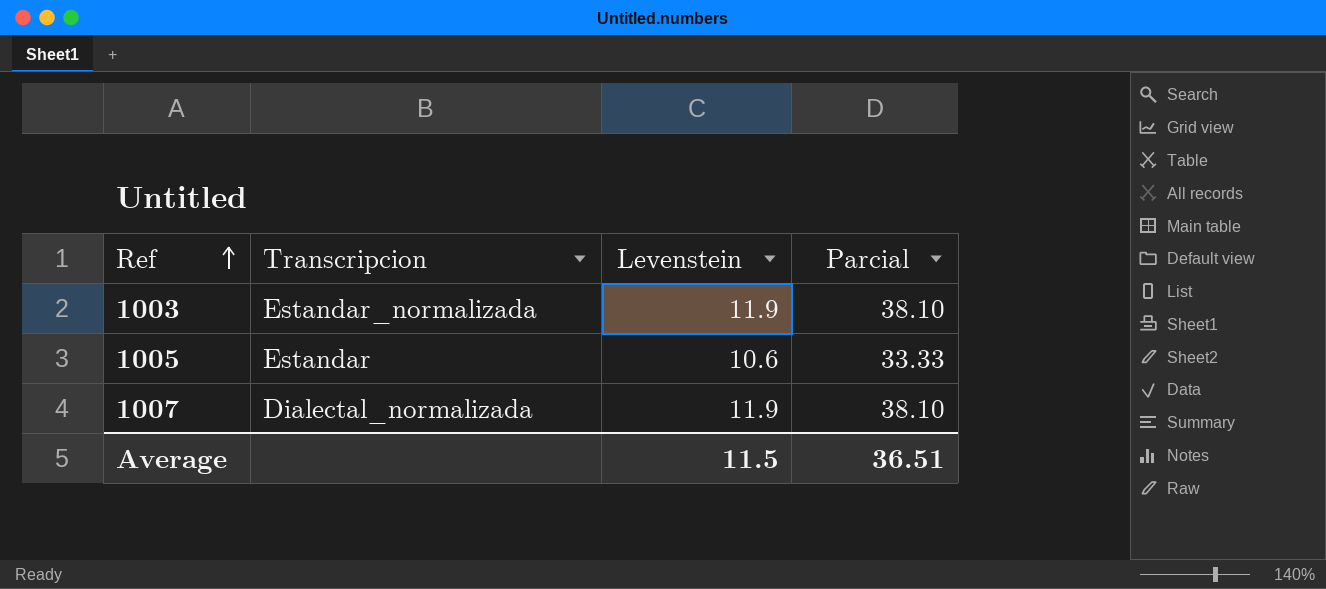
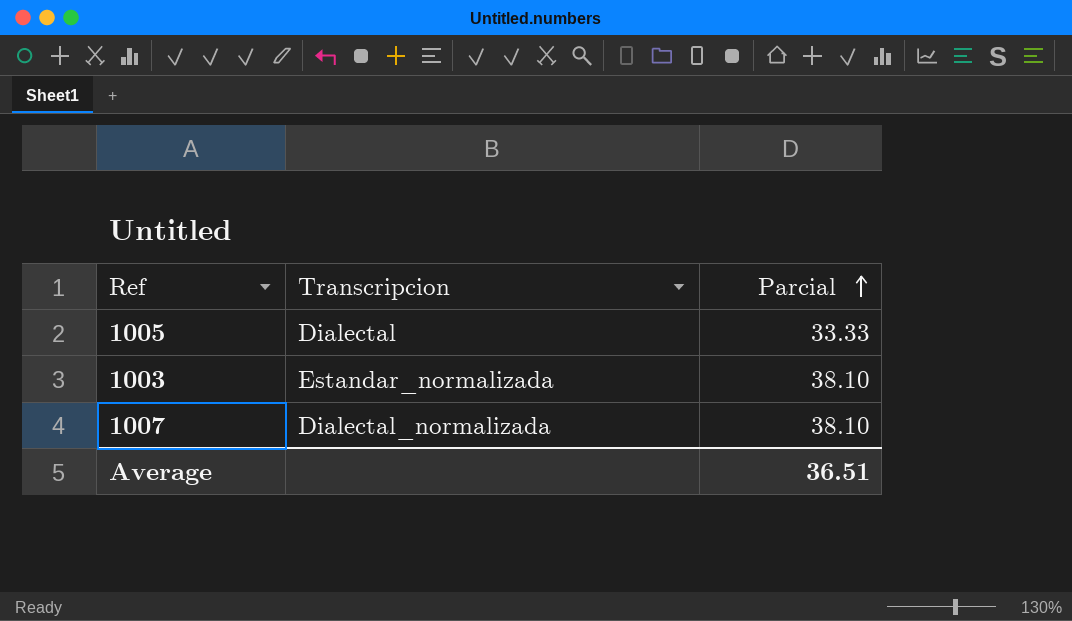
row order: Ref ascending -> Parcial ascending
column Levenstein | position: 3 -> none
1005 | Transcripcion: Estandar -> Dialectal

